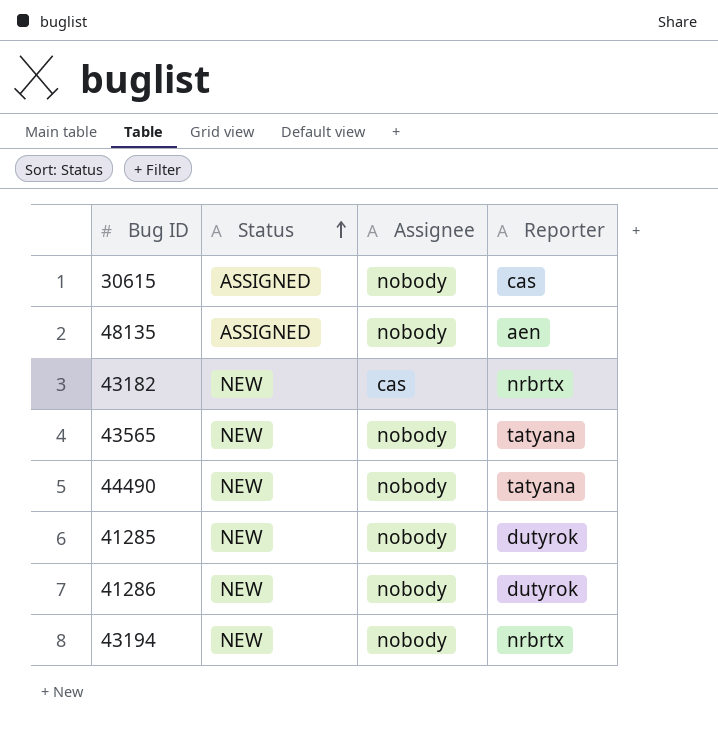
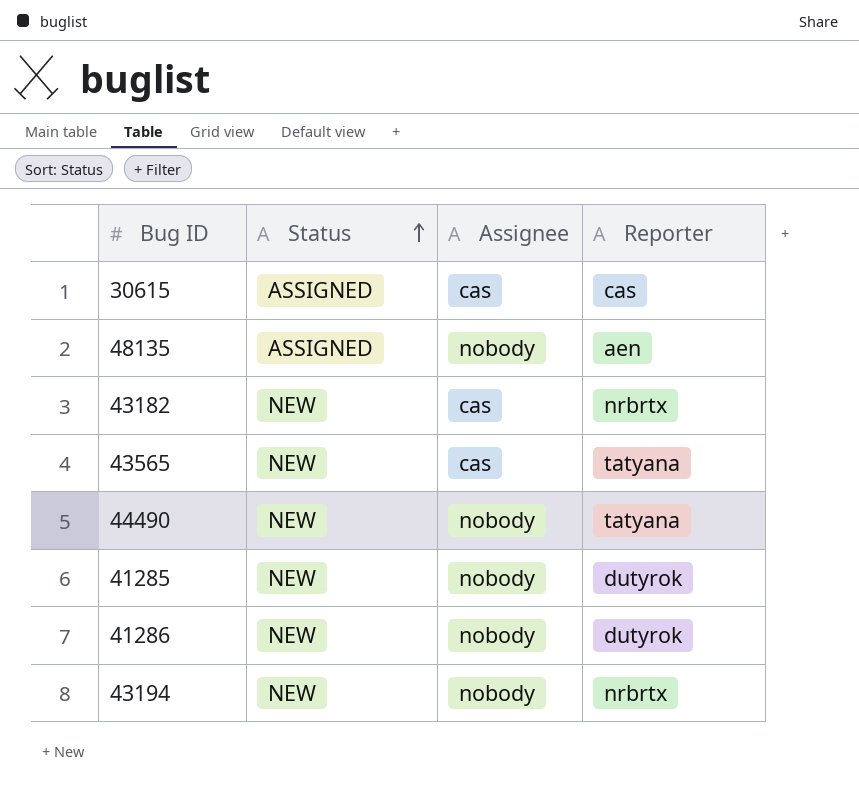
30615 | Assignee: nobody -> cas
43565 | Assignee: nobody -> cas

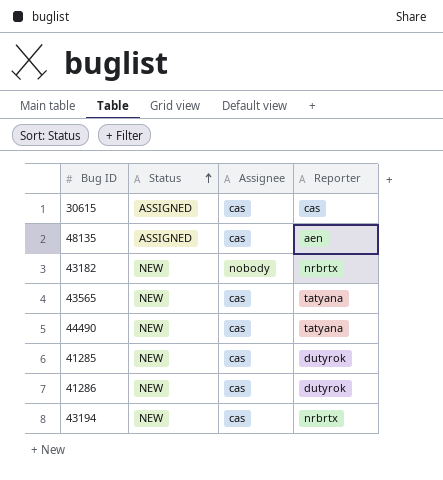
48135 | Assignee: nobody -> cas
43182 | Assignee: cas -> nobody
44490 | Assignee: nobody -> cas
41285 | Assignee: nobody -> cas
41286 | Assignee: nobody -> cas
43194 | Assignee: nobody -> cas

